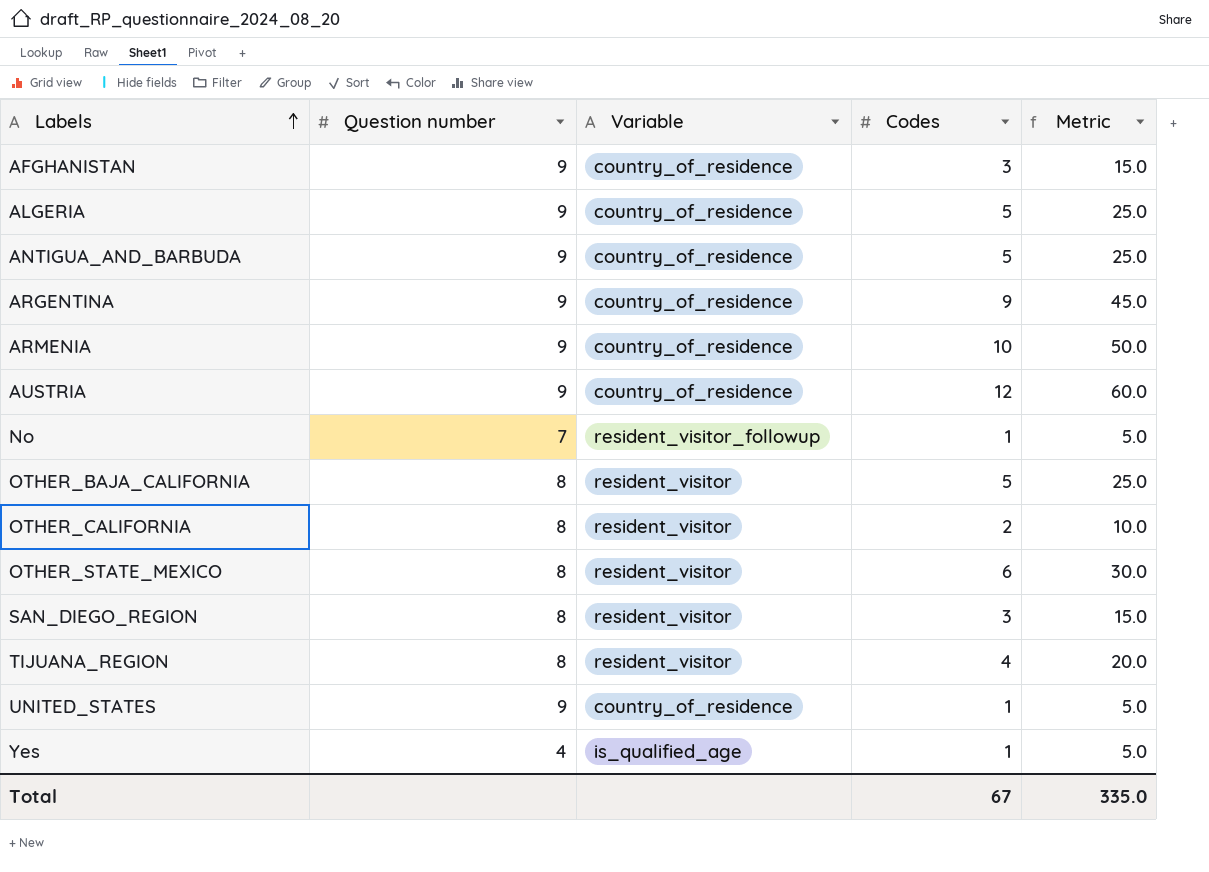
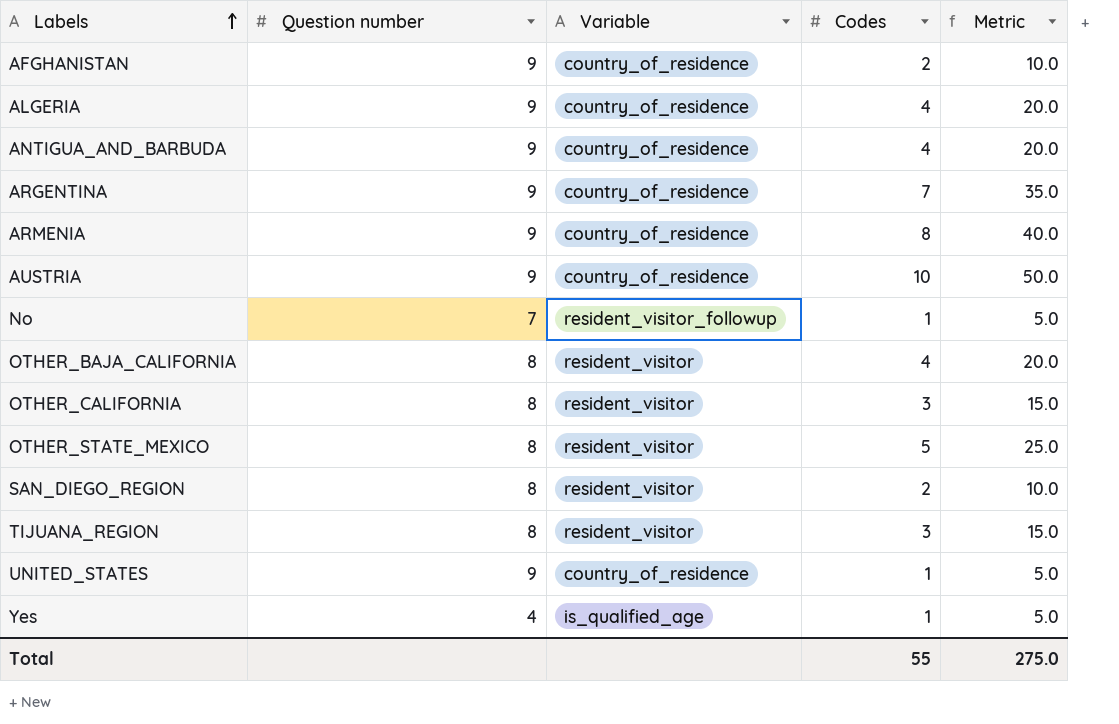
AFGHANISTAN | Codes: 3 -> 2
AFGHANISTAN | Metric: 15.0 -> 10.0
ALGERIA | Codes: 5 -> 4
ALGERIA | Metric: 25.0 -> 20.0
ANTIGUA_AND_BARBUDA | Codes: 5 -> 4
ANTIGUA_AND_BARBUDA | Metric: 25.0 -> 20.0
ARGENTINA | Codes: 9 -> 7
ARGENTINA | Metric: 45.0 -> 35.0
ARMENIA | Codes: 10 -> 8
ARMENIA | Metric: 50.0 -> 40.0
AUSTRIA | Codes: 12 -> 10
AUSTRIA | Metric: 60.0 -> 50.0
OTHER_BAJA_CALIFORNIA | Codes: 5 -> 4
OTHER_BAJA_CALIFORNIA | Metric: 25.0 -> 20.0
OTHER_CALIFORNIA | Codes: 2 -> 3
OTHER_CALIFORNIA | Metric: 10.0 -> 15.0
OTHER_STATE_MEXICO | Codes: 6 -> 5
OTHER_STATE_MEXICO | Metric: 30.0 -> 25.0
SAN_DIEGO_REGION | Codes: 3 -> 2
SAN_DIEGO_REGION | Metric: 15.0 -> 10.0
TIJUANA_REGION | Codes: 4 -> 3
TIJUANA_REGION | Metric: 20.0 -> 15.0
Total | Codes: 67 -> 55
Total | Metric: 335.0 -> 275.0

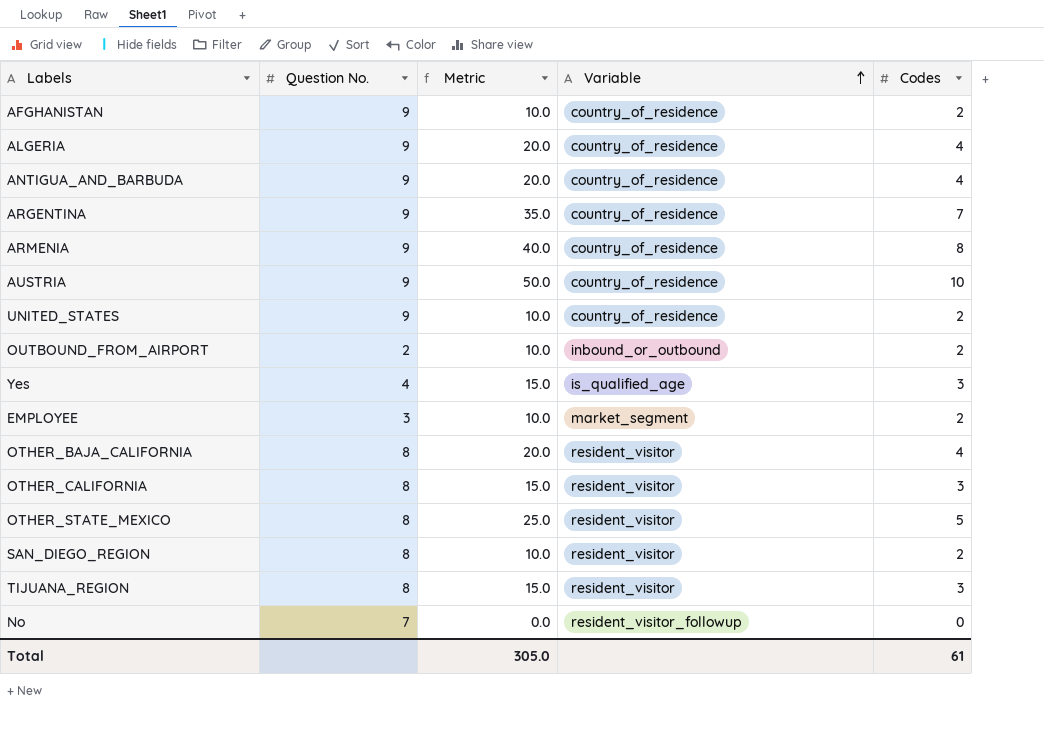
row order: Labels ascending -> Variable ascending
column name: Question number -> Question No.
column Metric | position: 5 -> 3
UNITED_STATES | Metric: 5.0 -> 10.0
UNITED_STATES | Codes: 1 -> 2
row OUTBOUND_FROM_AIRPORT: none -> 2 | 10.0 | inbound_or_outbound | 2
Yes | Metric: 5.0 -> 15.0
Yes | Codes: 1 -> 3
row EMPLOYEE: none -> 3 | 10.0 | market_segment | 2
No | Metric: 5.0 -> 0.0
No | Codes: 1 -> 0
Total | Metric: 275.0 -> 305.0
Total | Codes: 55 -> 61

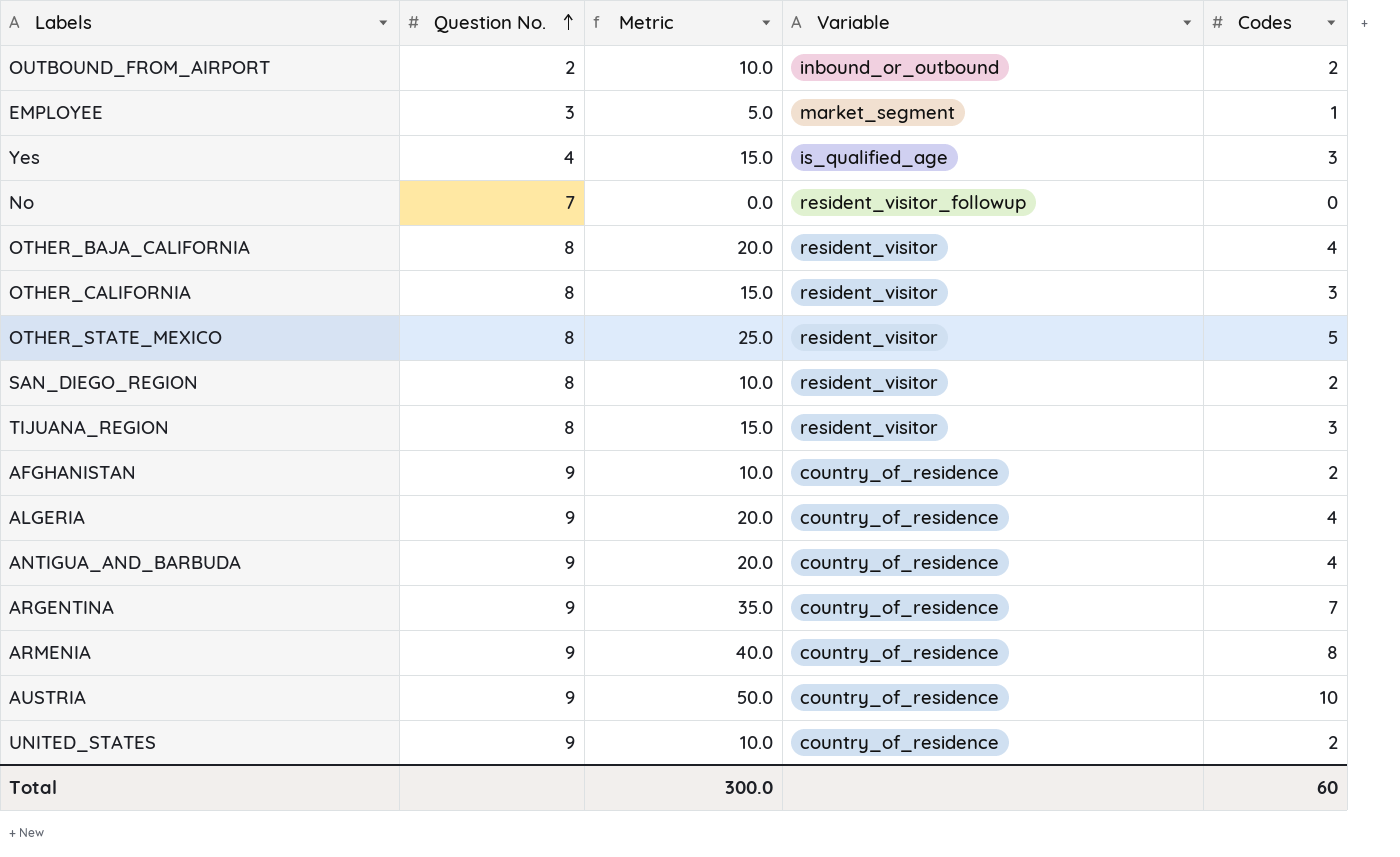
row order: Variable ascending -> Question No. ascending
EMPLOYEE | Metric: 10.0 -> 5.0
EMPLOYEE | Codes: 2 -> 1
Total | Metric: 305.0 -> 300.0
Total | Codes: 61 -> 60

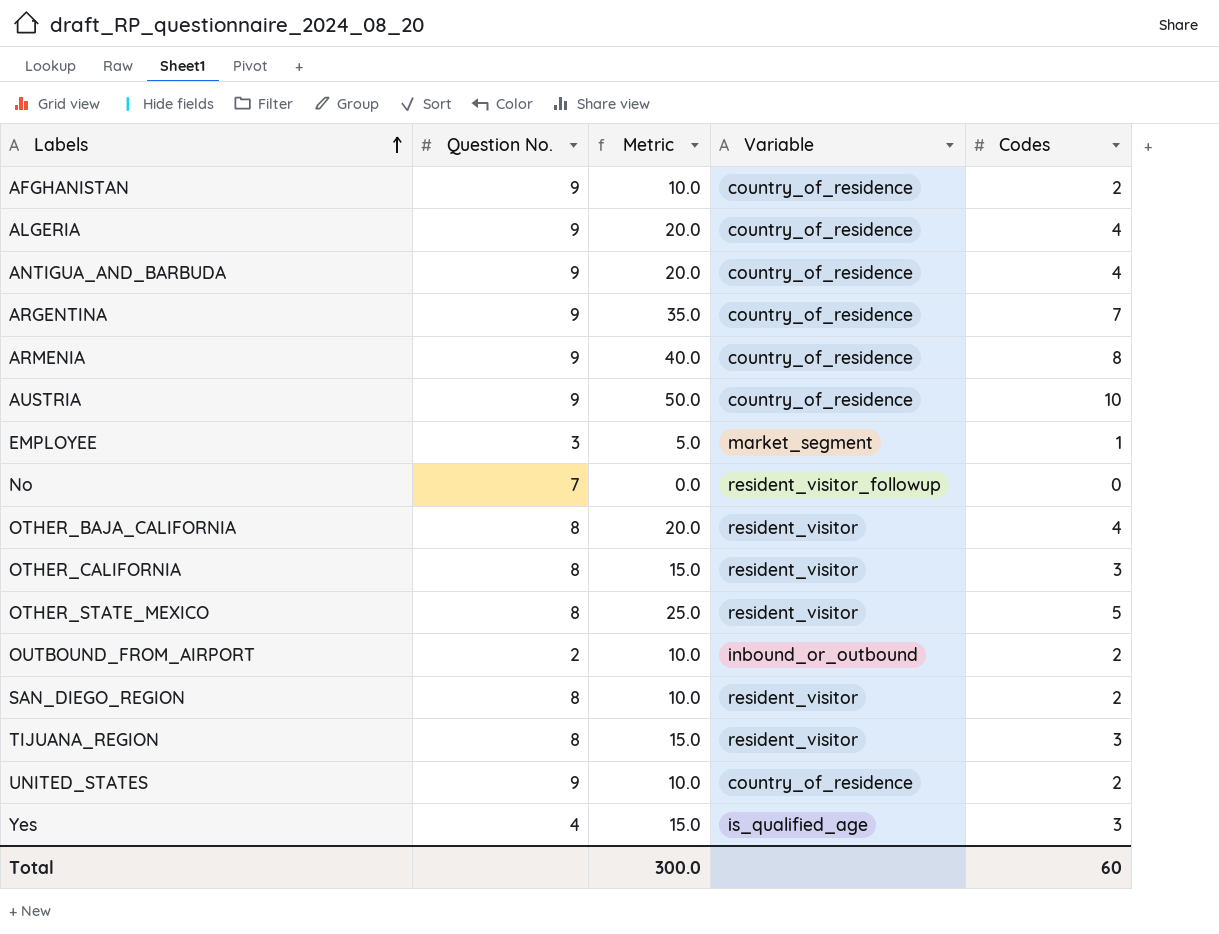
row order: Question No. ascending -> Labels ascending

